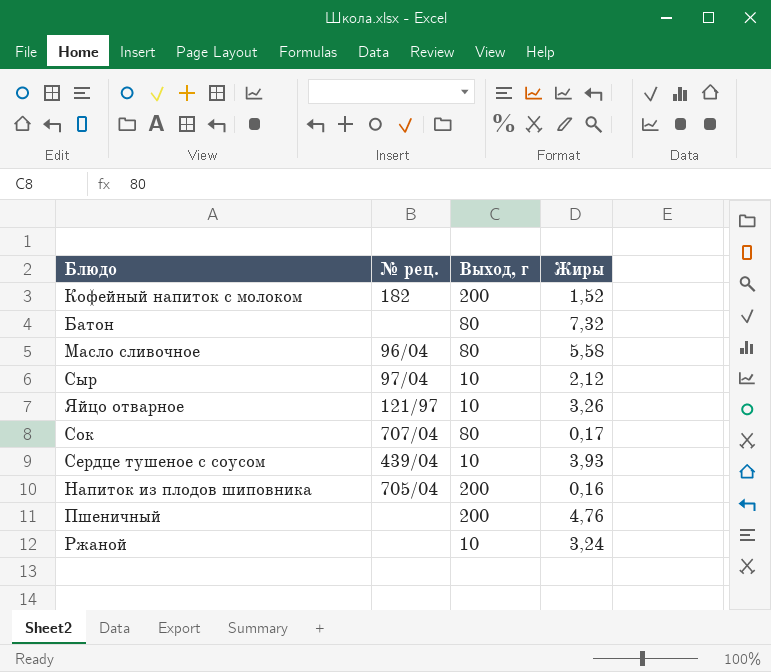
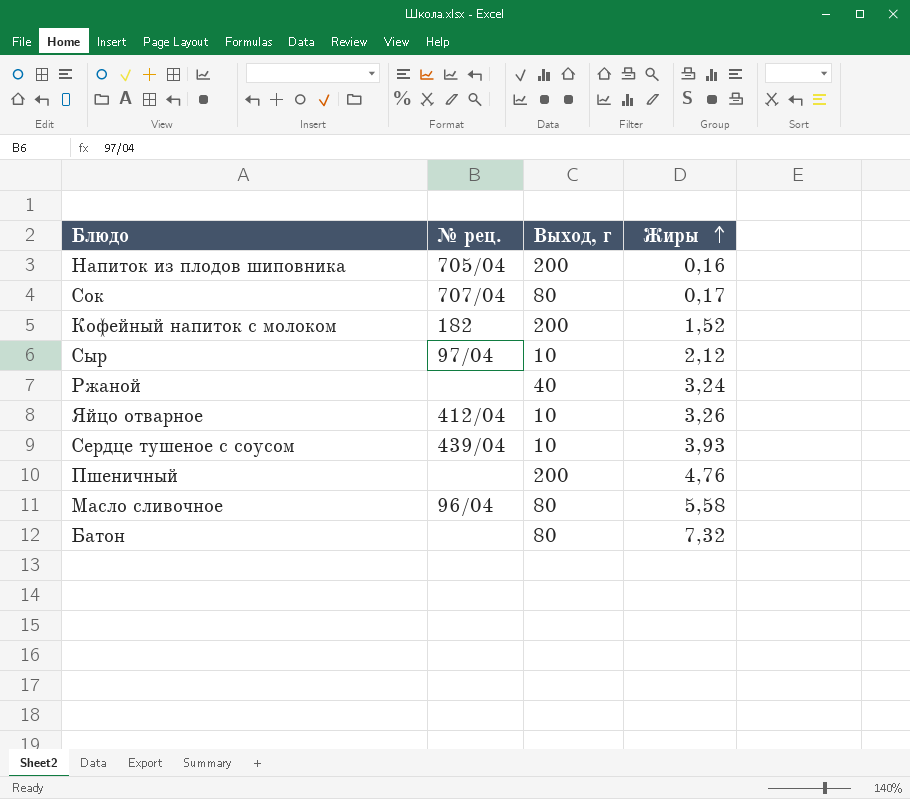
row order: none -> Жиры ascending
Ржаной | Выход, г: 10 -> 40
Яйцо отварное | № рец.: 121/97 -> 412/04

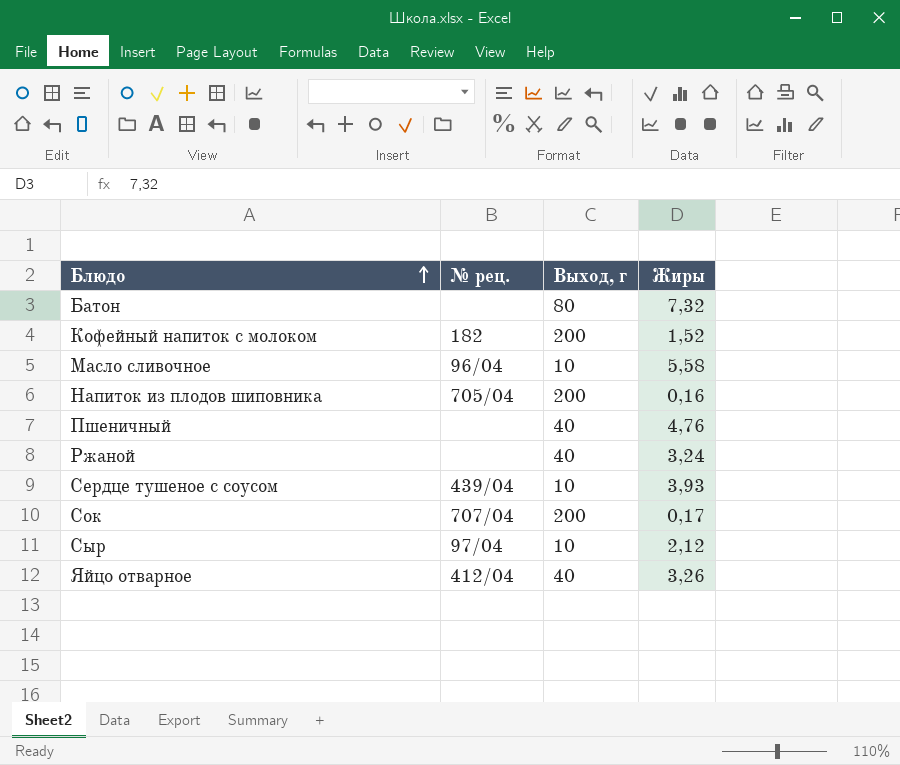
row order: Жиры ascending -> Блюдо ascending
Масло сливочное | Выход, г: 80 -> 10
Пшеничный | Выход, г: 200 -> 40
Сок | Выход, г: 80 -> 200
Яйцо отварное | Выход, г: 10 -> 40

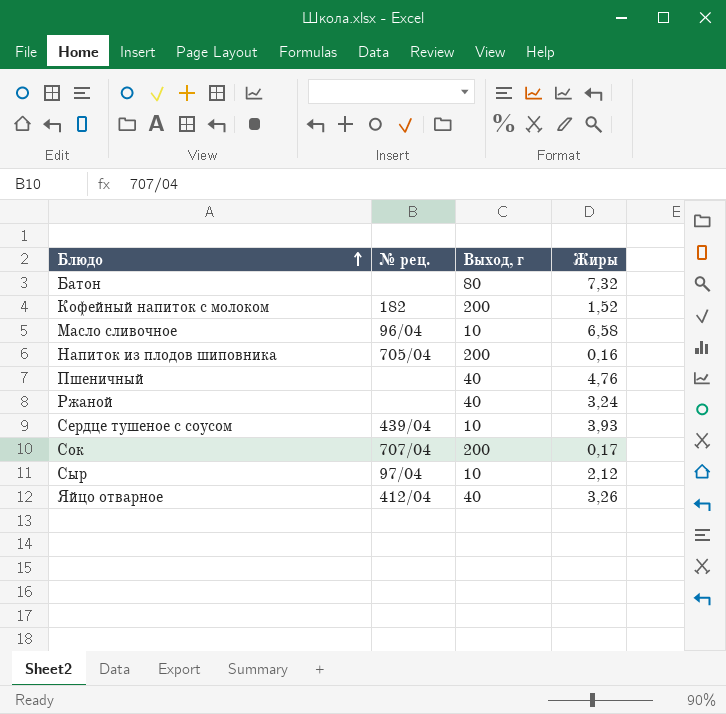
Масло сливочное | Жиры: 5,58 -> 6,58

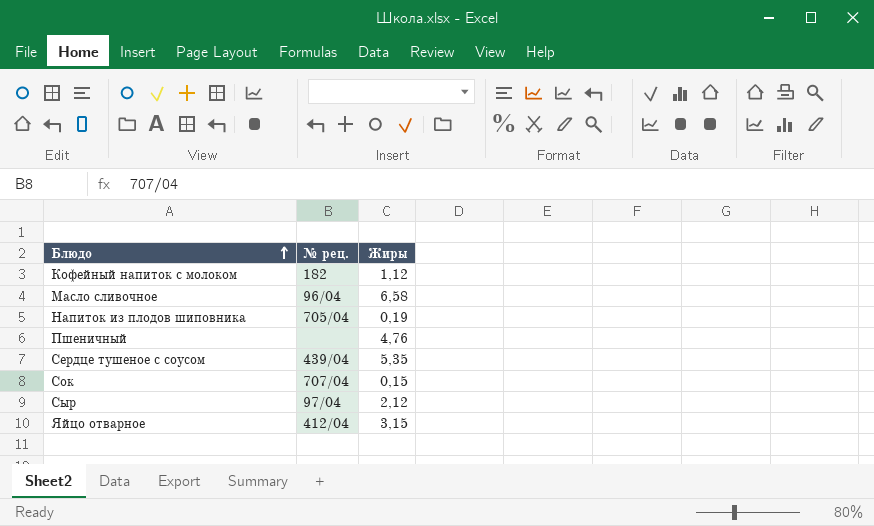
column Выход, г | position: 3 -> none
row Батон: none | 80 | 7,32 -> none
row Ржаной: none | 40 | 3,24 -> none
Кофейный напиток с молоком | Жиры: 1,52 -> 1,12
Напиток из плодов шиповника | Жиры: 0,16 -> 0,19
Сердце тушеное с соусом | Жиры: 3,93 -> 5,35
Сок | Жиры: 0,17 -> 0,15
Яйцо отварное | Жиры: 3,26 -> 3,15

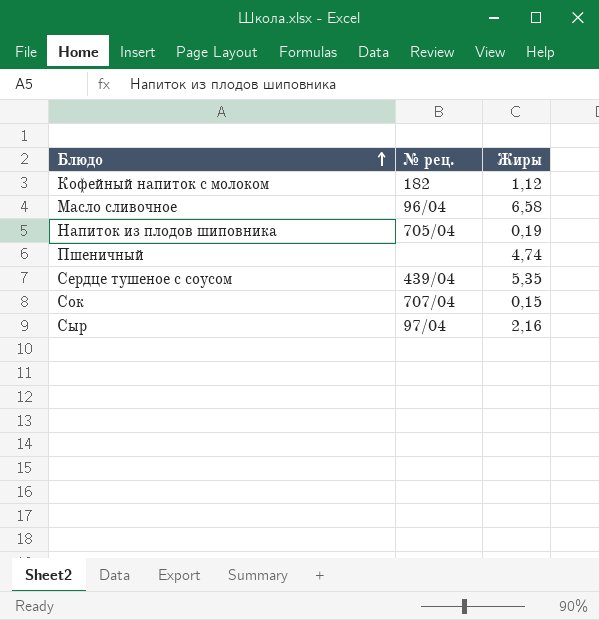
row Яйцо отварное: 412/04 | 3,15 -> none
Пшеничный | Жиры: 4,76 -> 4,74
Сыр | Жиры: 2,12 -> 2,16

